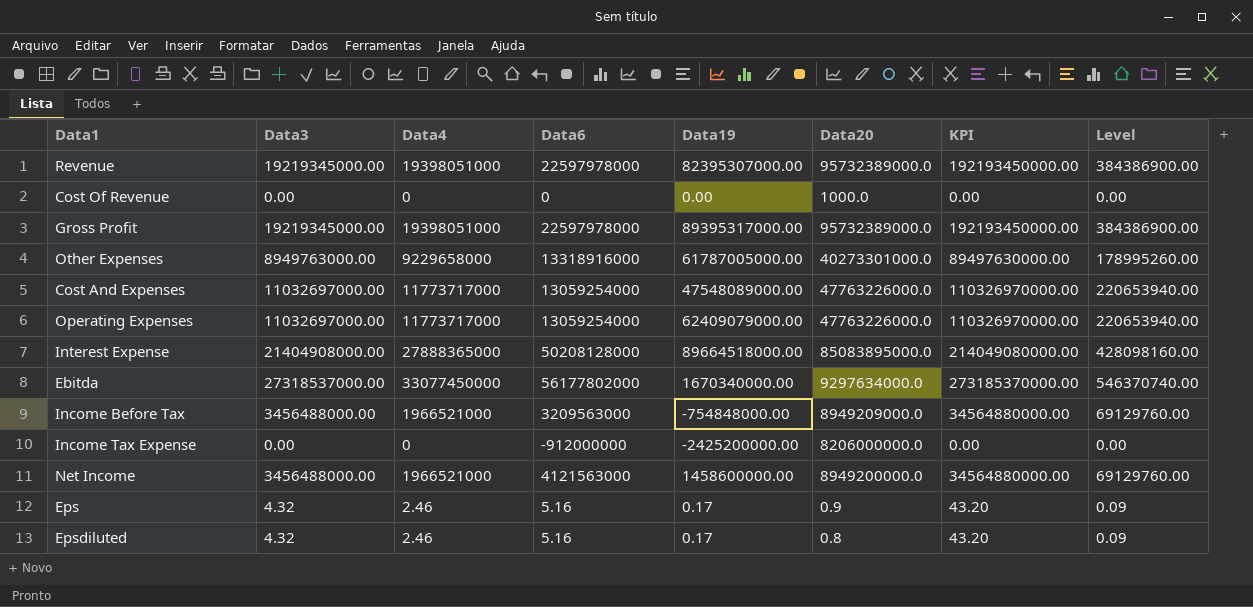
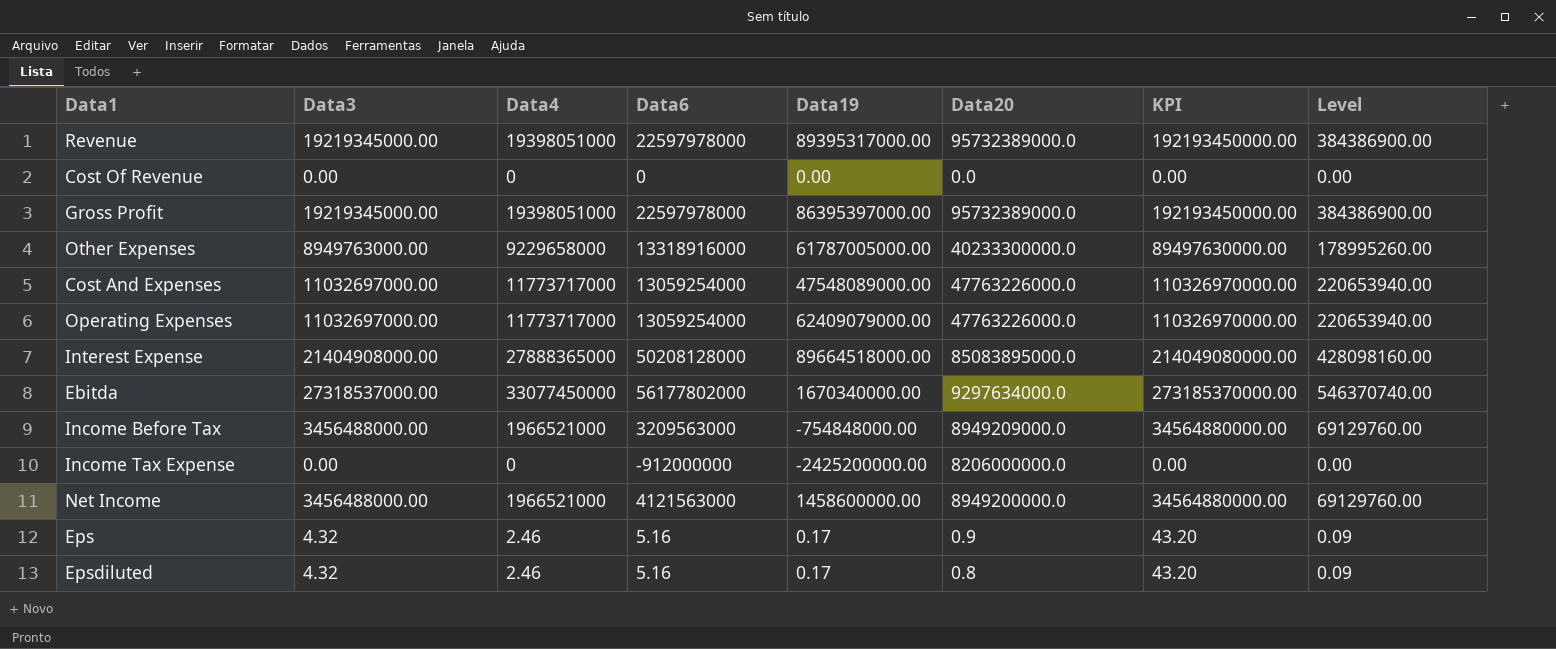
Revenue | Data19: 82395307000.00 -> 89395317000.00
Cost Of Revenue | Data20: 1000.0 -> 0.0
Gross Profit | Data19: 89395317000.00 -> 86395397000.00
Other Expenses | Data20: 40273301000.0 -> 40233300000.0

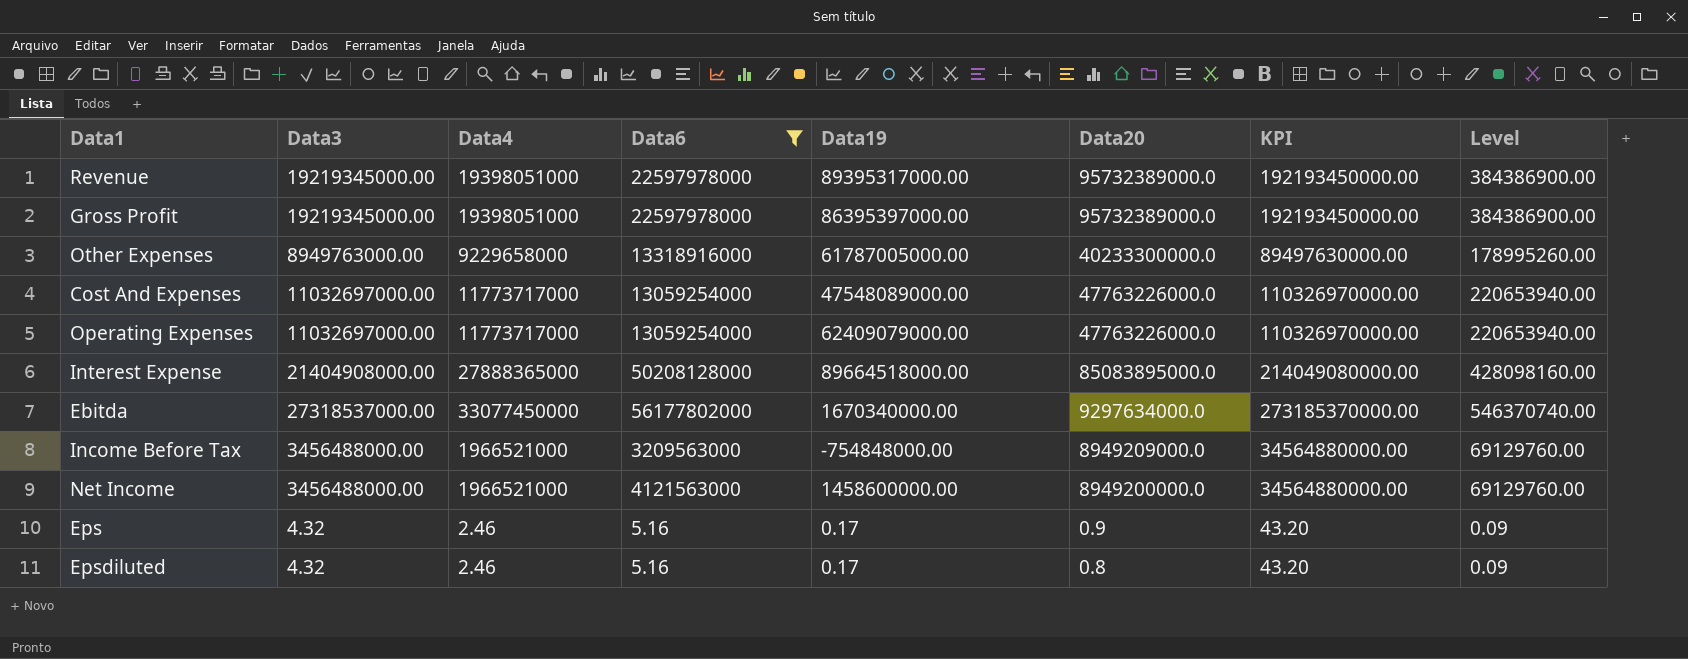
filter: none -> Data6 >= 5.16

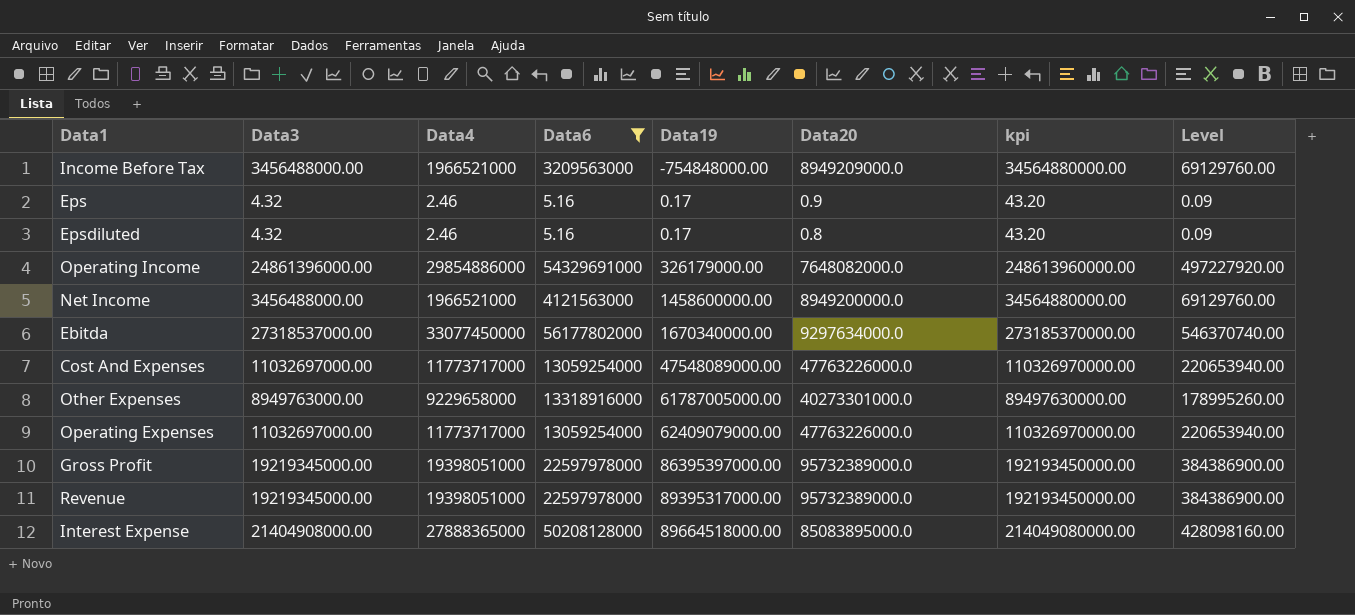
row order: none -> Data19 ascending
column name: KPI -> kpi
row Operating Income: none -> 24861396000.00 | 29854886000 | 54329691000 | 326179000.00 | 7648082000.0 | 248613960000.00 | 497227920.00
Other Expenses | Data20: 40233300000.0 -> 40273301000.0

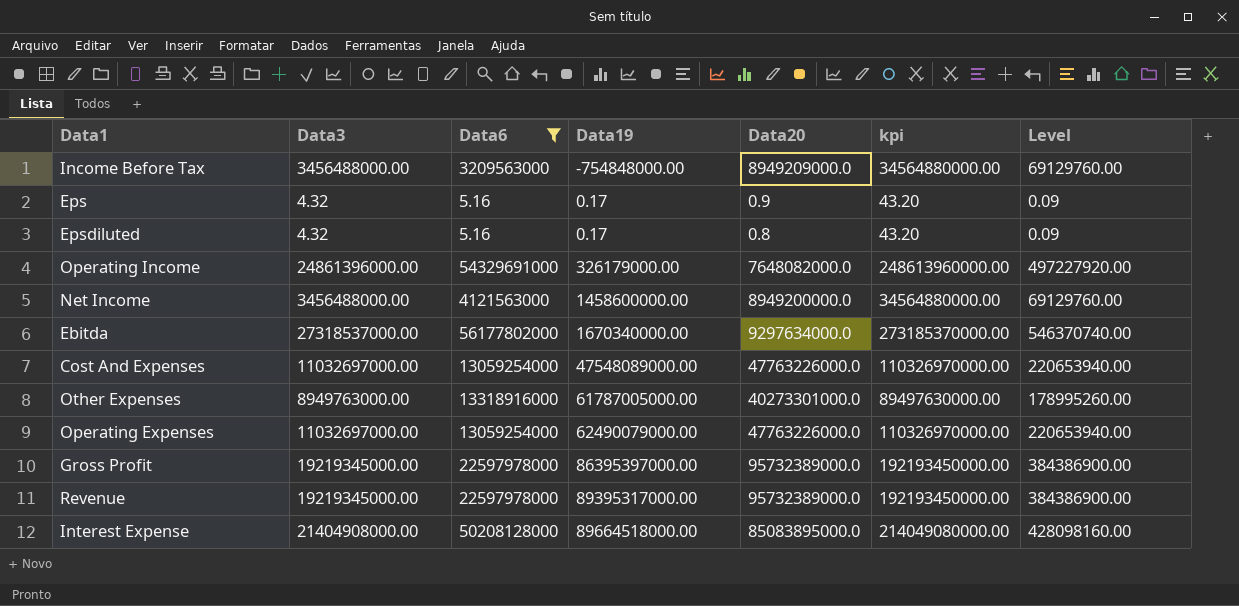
column Data4 | position: 3 -> none
Operating Expenses | Data19: 62409079000.00 -> 62490079000.00

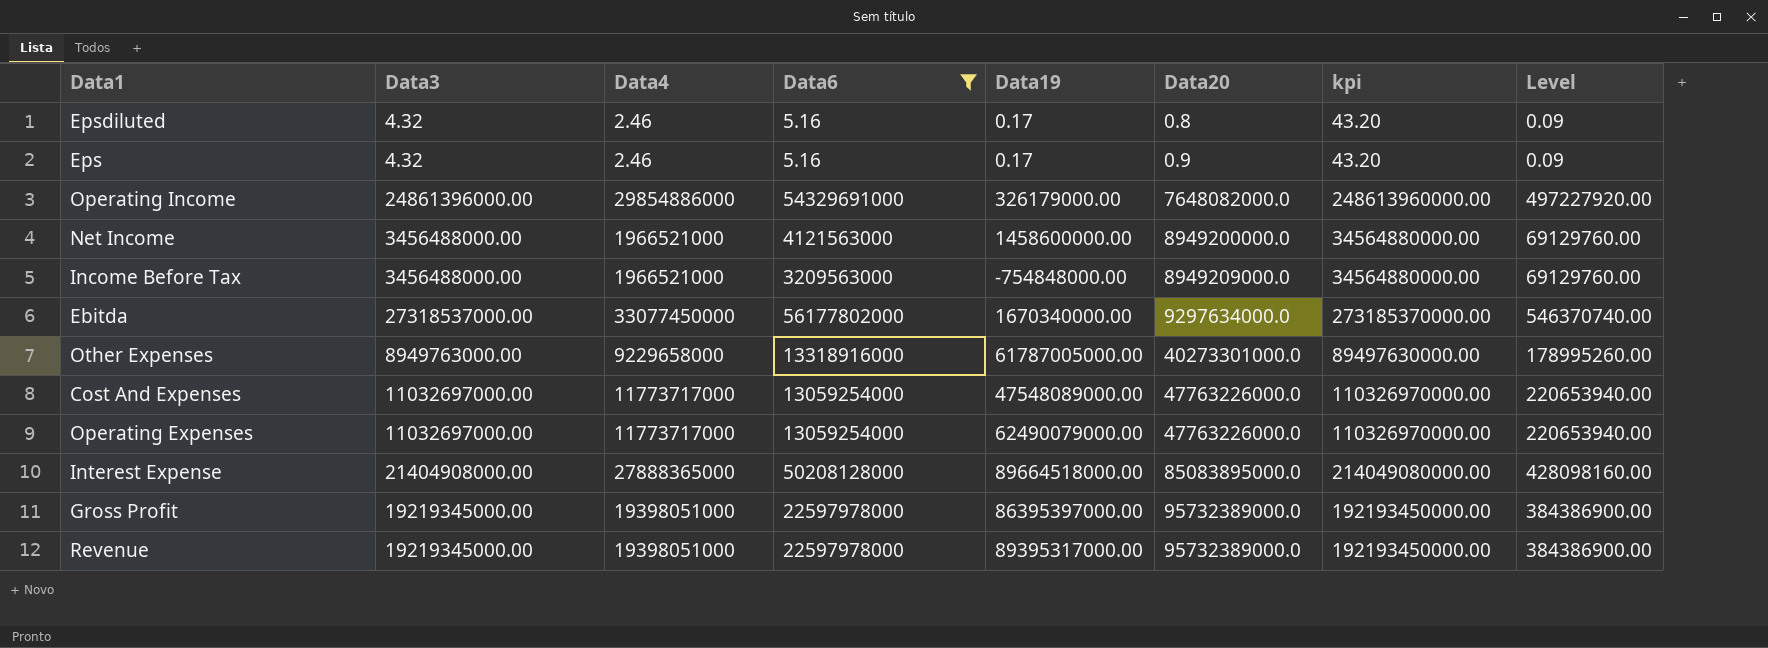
row order: Data19 ascending -> Data20 ascending
column Data4 | position: none -> 3

